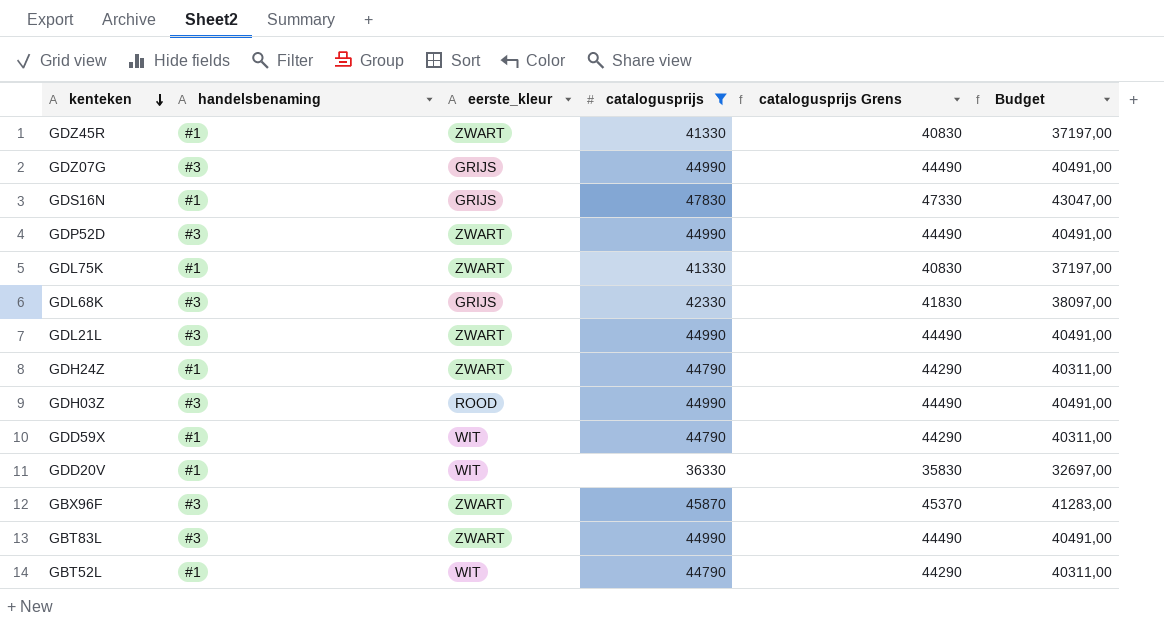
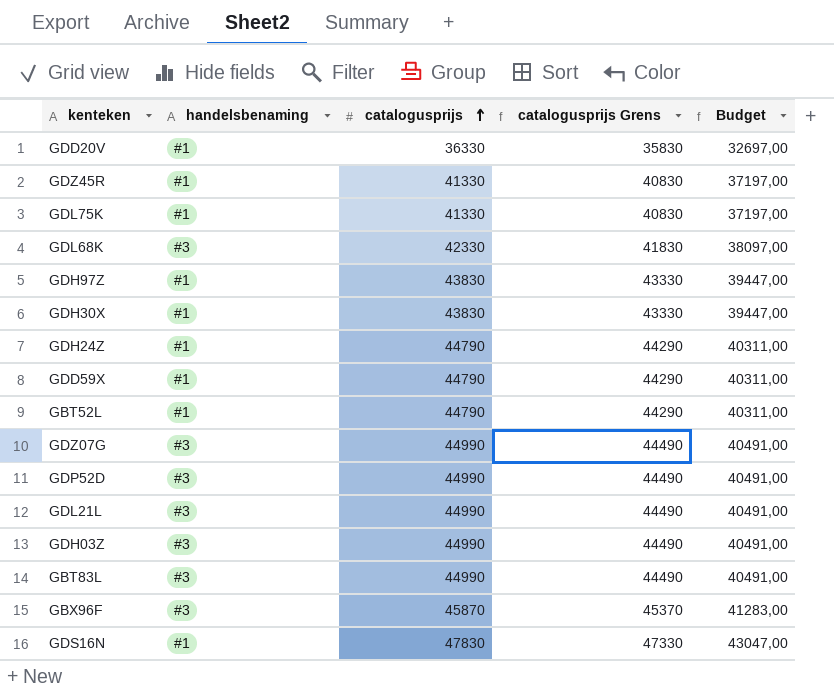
filter: catalogusprijs != 43830 -> none
row order: kenteken descending -> catalogusprijs ascending
column eerste_kleur | position: 3 -> none

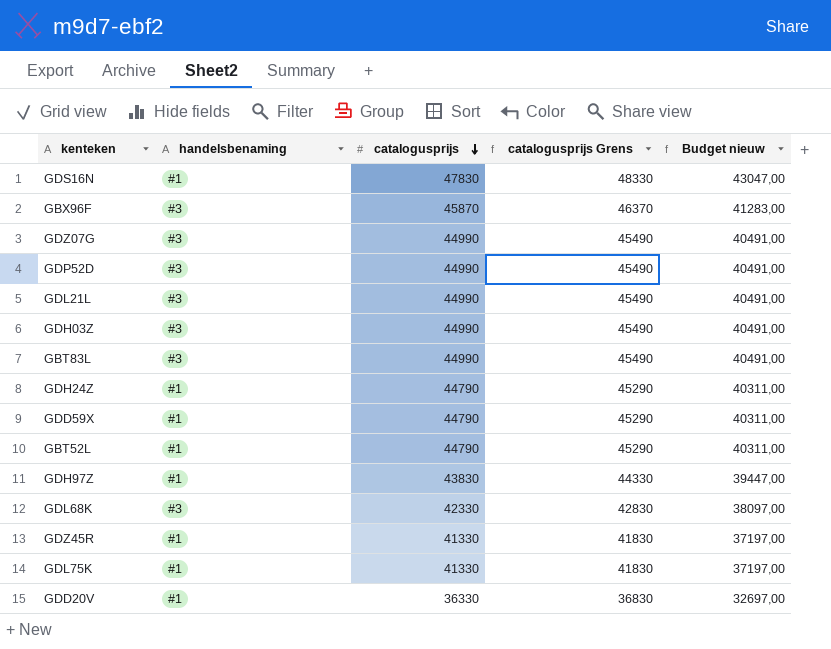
row order: catalogusprijs ascending -> catalogusprijs descending
column catalogusprijs Grens | formula: [catalogusprijs] - 500 -> [catalogusprijs] + 500
column name: Budget -> Budget nieuw
row GDH30X: #1 | 43830 | 43330 | 39447,00 -> none

